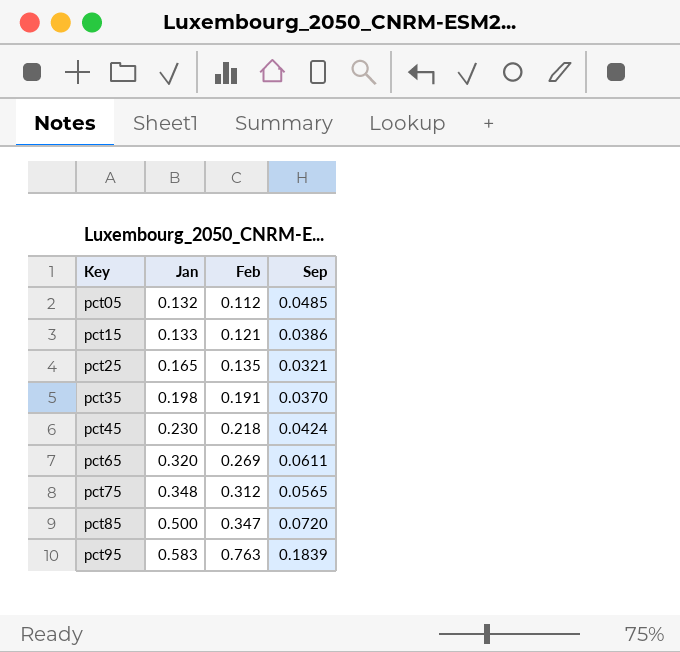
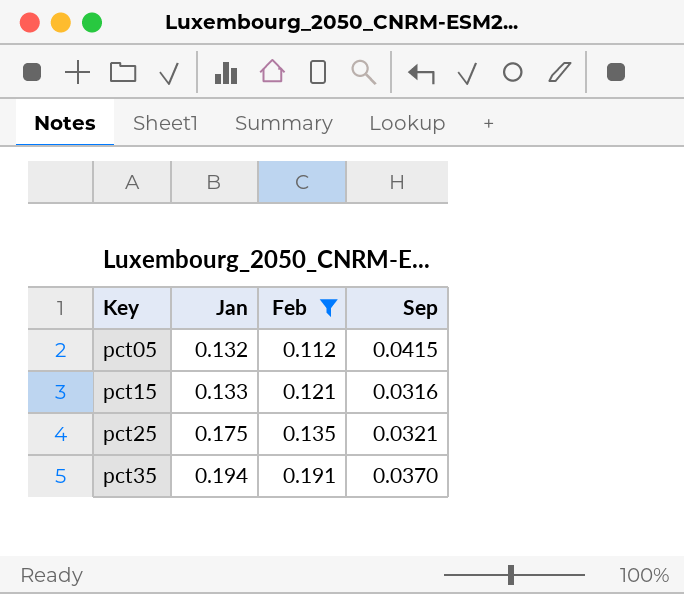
filter: none -> Feb <= 0.191
pct05 | Sep: 0.0485 -> 0.0415
pct15 | Sep: 0.0386 -> 0.0316
pct25 | Jan: 0.165 -> 0.175
pct35 | Jan: 0.198 -> 0.194

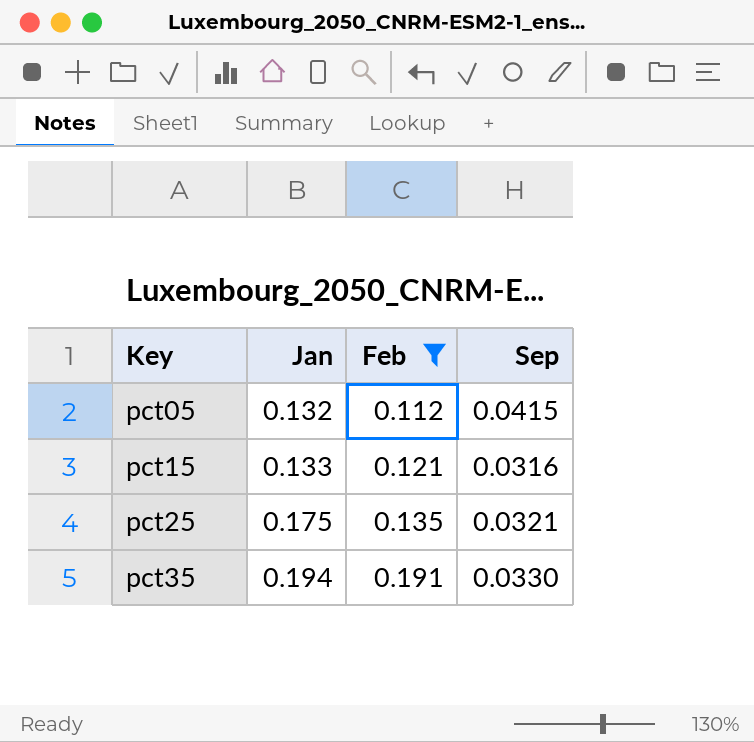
pct35 | Sep: 0.0370 -> 0.0330

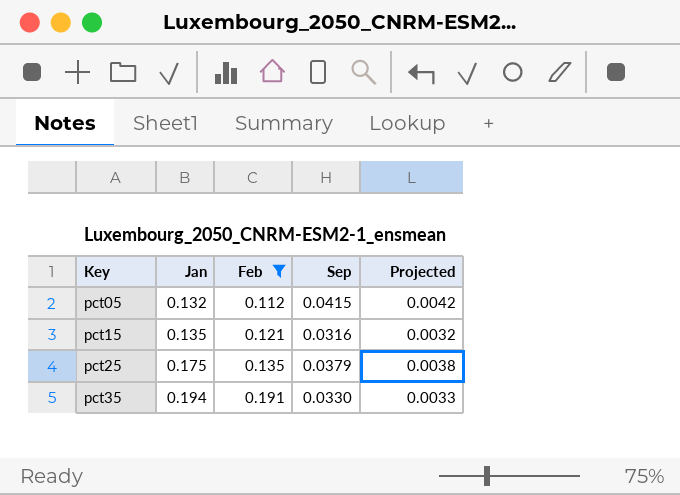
column Projected | formula: none -> [Sep] * 0.1
pct15 | Jan: 0.133 -> 0.135
pct25 | Sep: 0.0321 -> 0.0379

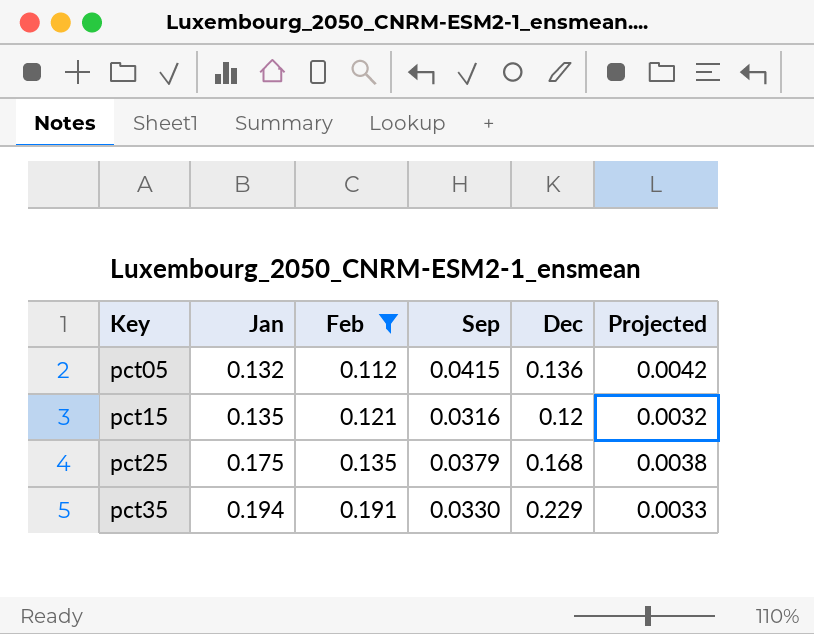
column Dec | position: none -> 5

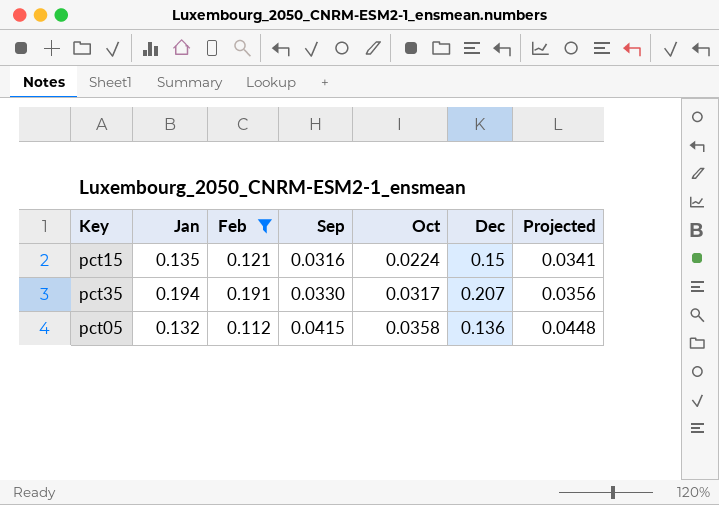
row order: Key ascending -> Sep ascending
column Oct | position: none -> 5
column Projected | formula: [Sep] * 0.1 -> [Sep] * 1.08
row pct25: 0.175 | 0.135 | 0.0379 | 0.168 | 0.0038 -> none
pct15 | Dec: 0.12 -> 0.15
pct35 | Dec: 0.229 -> 0.207

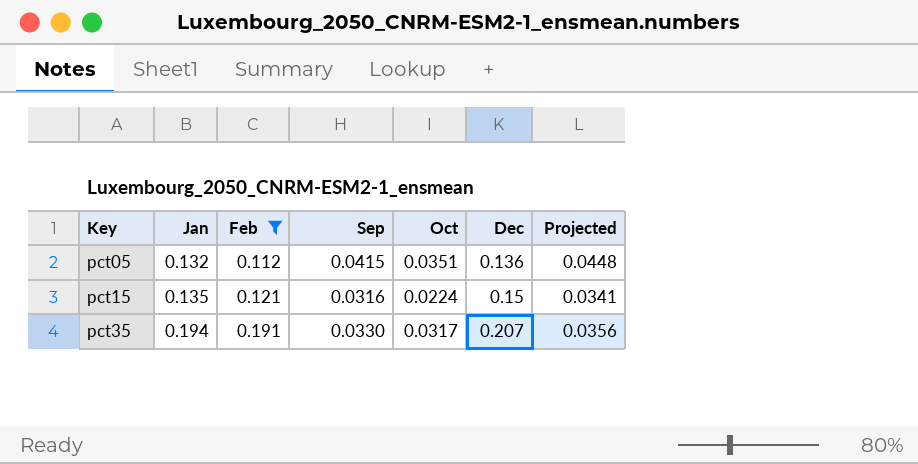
row order: Sep ascending -> Key ascending
pct05 | Oct: 0.0358 -> 0.0351

